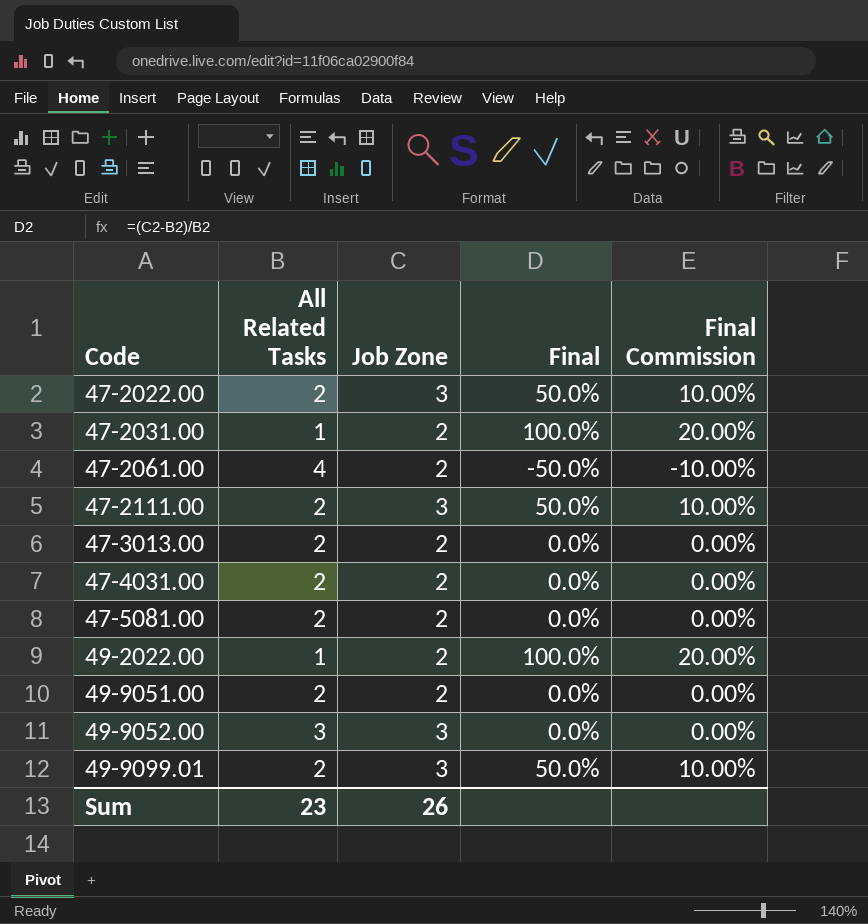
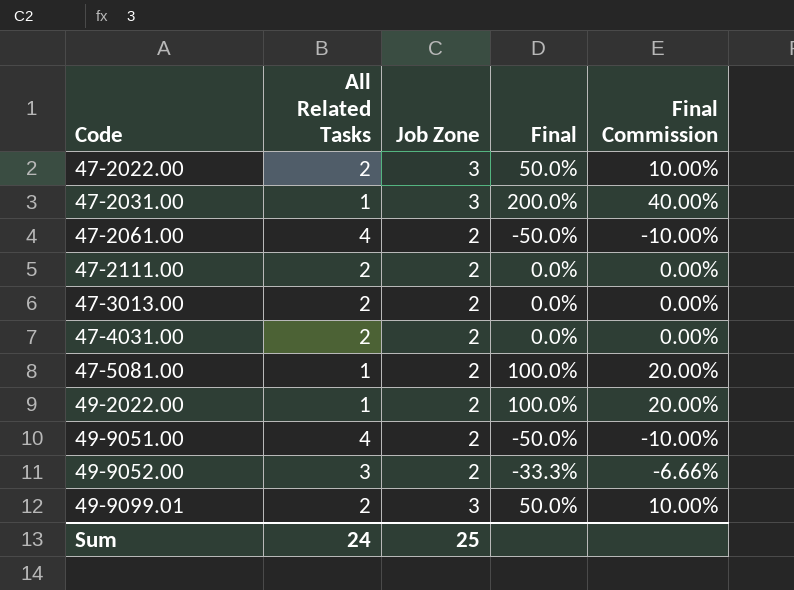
47-2031.00 | Job Zone: 2 -> 3
47-2031.00 | Final: 100.0% -> 200.0%
47-2031.00 | Final Commission: 20.00% -> 40.00%
47-2111.00 | Job Zone: 3 -> 2
47-2111.00 | Final: 50.0% -> 0.0%
47-2111.00 | Final Commission: 10.00% -> 0.00%
47-5081.00 | All Related Tasks: 2 -> 1
47-5081.00 | Final: 0.0% -> 100.0%
47-5081.00 | Final Commission: 0.00% -> 20.00%
49-9051.00 | All Related Tasks: 2 -> 4
49-9051.00 | Final: 0.0% -> -50.0%
49-9051.00 | Final Commission: 0.00% -> -10.00%
49-9052.00 | Job Zone: 3 -> 2
49-9052.00 | Final: 0.0% -> -33.3%
49-9052.00 | Final Commission: 0.00% -> -6.66%
Sum | All Related Tasks: 23 -> 24
Sum | Job Zone: 26 -> 25

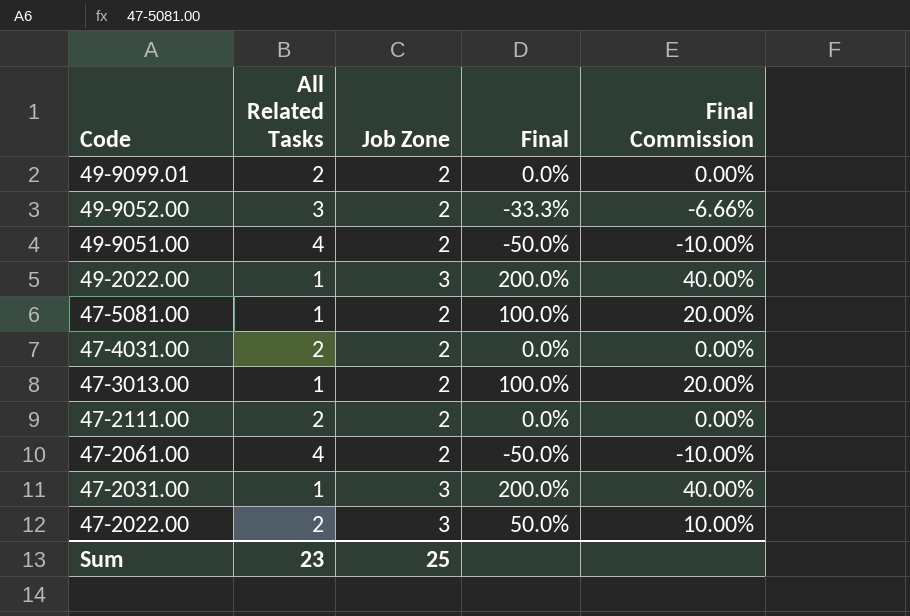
row order: Code ascending -> Code descending
49-9099.01 | Job Zone: 3 -> 2
49-9099.01 | Final: 50.0% -> 0.0%
49-9099.01 | Final Commission: 10.00% -> 0.00%
49-2022.00 | Job Zone: 2 -> 3
49-2022.00 | Final: 100.0% -> 200.0%
49-2022.00 | Final Commission: 20.00% -> 40.00%
47-3013.00 | All Related Tasks: 2 -> 1
47-3013.00 | Final: 0.0% -> 100.0%
47-3013.00 | Final Commission: 0.00% -> 20.00%
Sum | All Related Tasks: 24 -> 23

